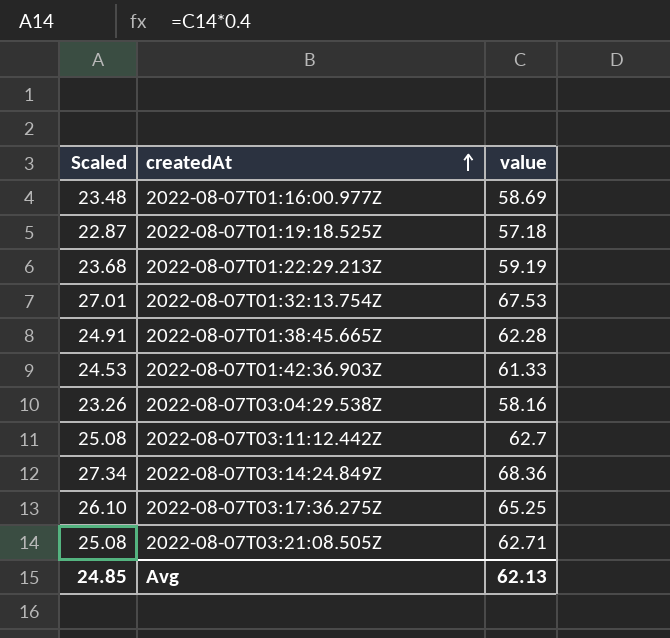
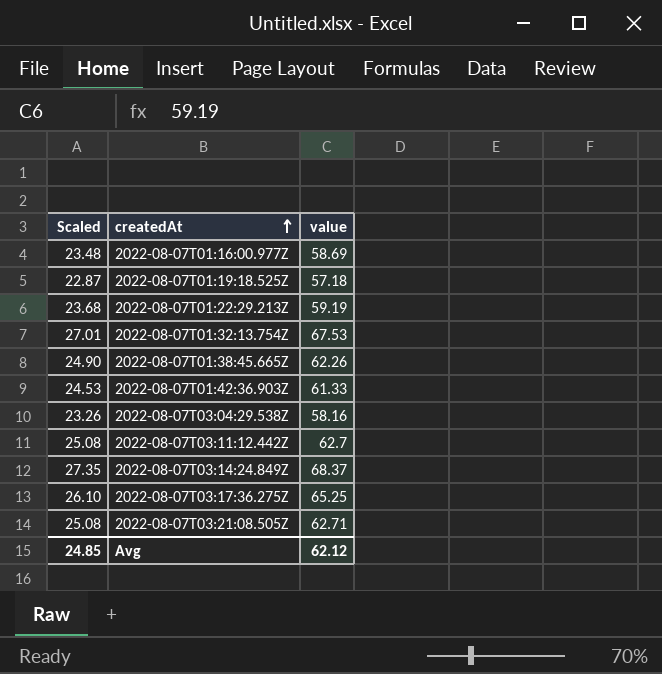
2022-08-07T01:38:45.665Z | Scaled: 24.91 -> 24.90
2022-08-07T01:38:45.665Z | value: 62.28 -> 62.26
2022-08-07T03:14:24.849Z | Scaled: 27.34 -> 27.35
2022-08-07T03:14:24.849Z | value: 68.36 -> 68.37
Avg | value: 62.13 -> 62.12

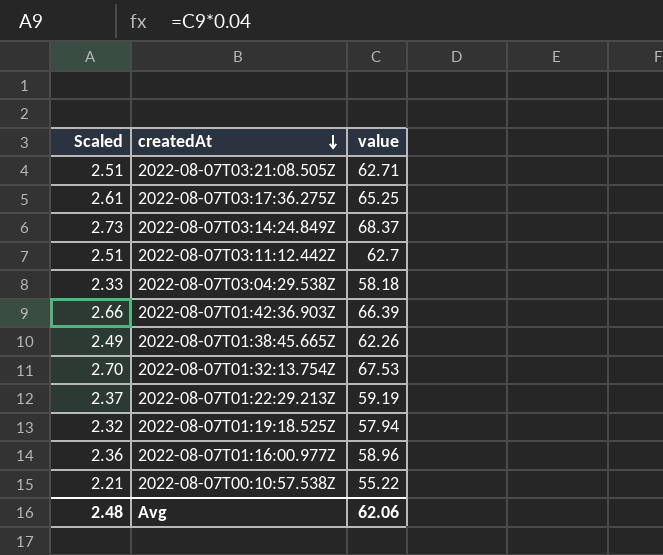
row order: createdAt ascending -> createdAt descending
column Scaled | formula: [value] * 0.4 -> [value] * 0.04
2022-08-07T03:04:29.538Z | value: 58.16 -> 58.18
2022-08-07T01:42:36.903Z | value: 61.33 -> 66.39
2022-08-07T01:19:18.525Z | value: 57.18 -> 57.94
2022-08-07T01:16:00.977Z | value: 58.69 -> 58.96
row 2022-08-07T00:10:57.538Z: none -> 2.21 | 55.22
Avg | Scaled: 24.85 -> 2.48
Avg | value: 62.12 -> 62.06

